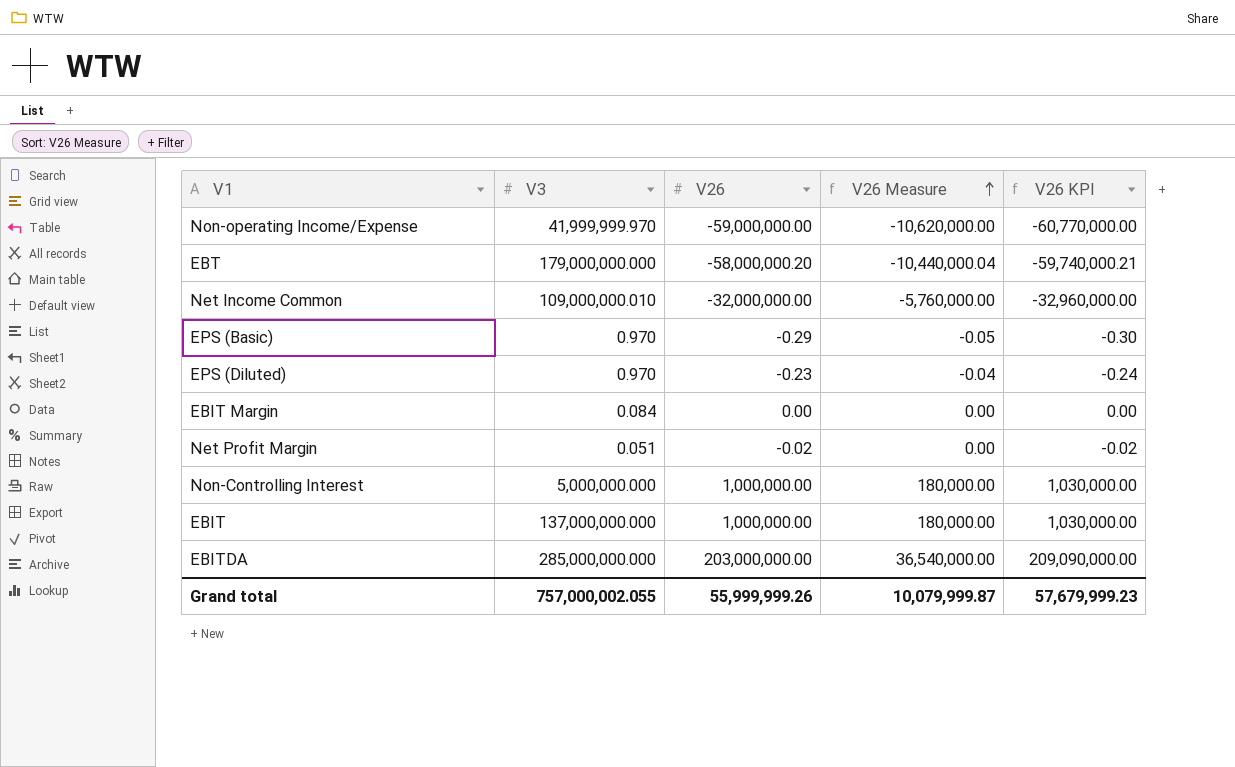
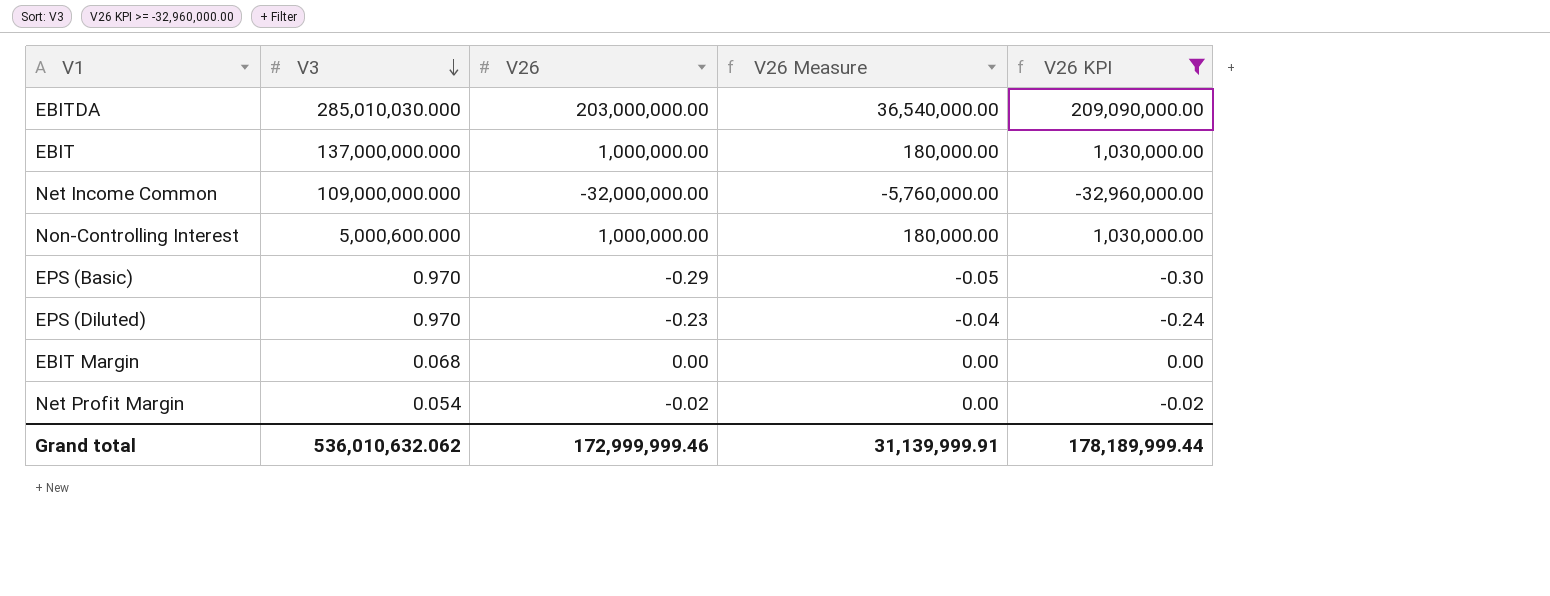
filter: none -> V26 KPI >= -32,960,000.00
row order: V26 Measure ascending -> V3 descending
EBITDA | V3: 285,000,000.000 -> 285,010,030.000
Net Income Common | V3: 109,000,000.010 -> 109,000,000.000
Non-Controlling Interest | V3: 5,000,000.000 -> 5,000,600.000
EBIT Margin | V3: 0.084 -> 0.068
Net Profit Margin | V3: 0.051 -> 0.054
Grand total | V3: 757,000,002.055 -> 536,010,632.062
Grand total | V26: 55,999,999.26 -> 172,999,999.46
Grand total | V26 Measure: 10,079,999.87 -> 31,139,999.91
Grand total | V26 KPI: 57,679,999.23 -> 178,189,999.44

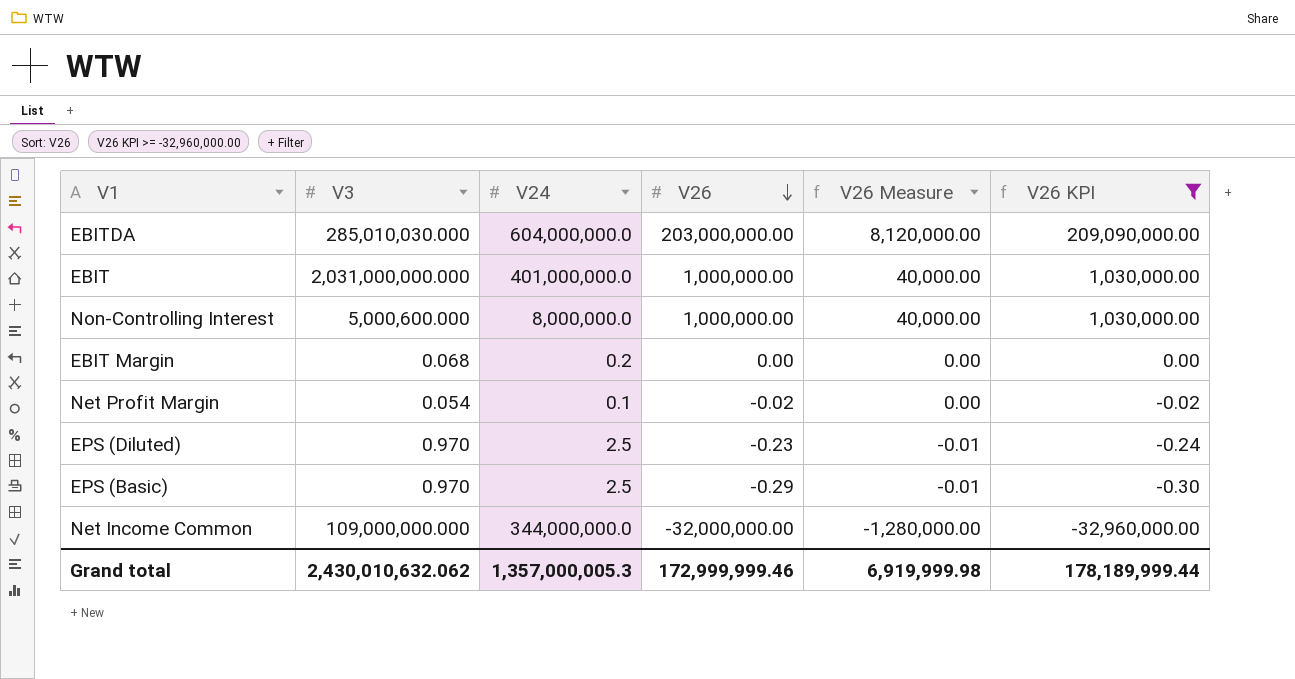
row order: V3 descending -> V26 descending
column V24 | position: none -> 3
column V26 Measure | formula: [V26] * 0.18 -> [V26] * 0.04
EBIT | V3: 137,000,000.000 -> 2,031,000,000.000
Grand total | V3: 536,010,632.062 -> 2,430,010,632.062
Grand total | V26 Measure: 31,139,999.91 -> 6,919,999.98

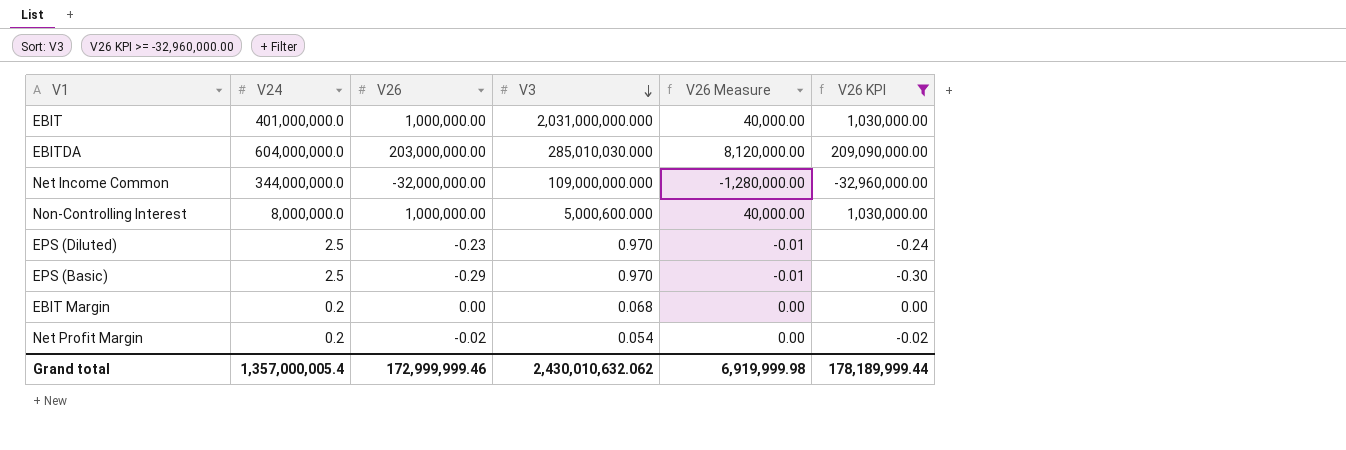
row order: V26 descending -> V3 descending
column V3 | position: 2 -> 4
Net Profit Margin | V24: 0.1 -> 0.2
Grand total | V24: 1,357,000,005.3 -> 1,357,000,005.4

